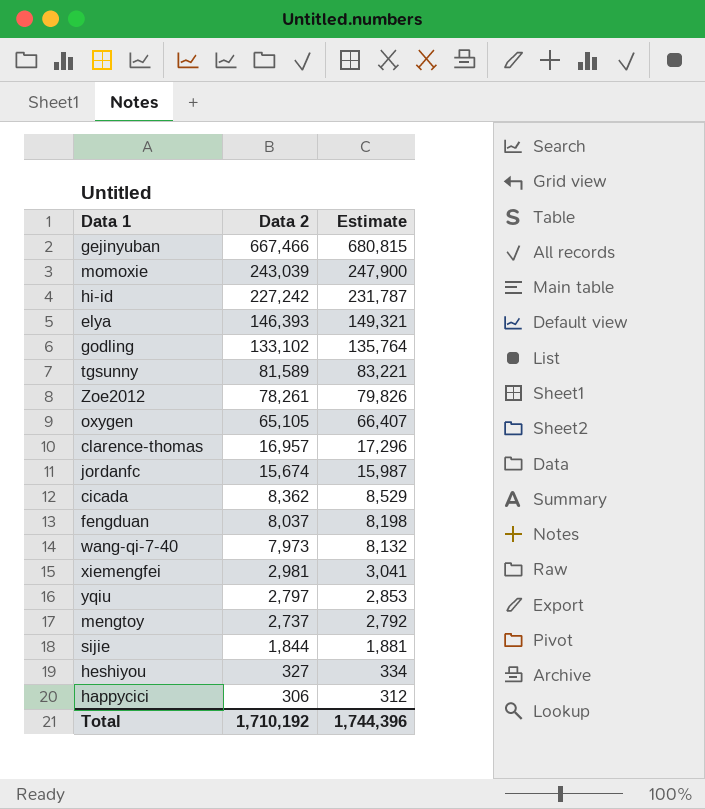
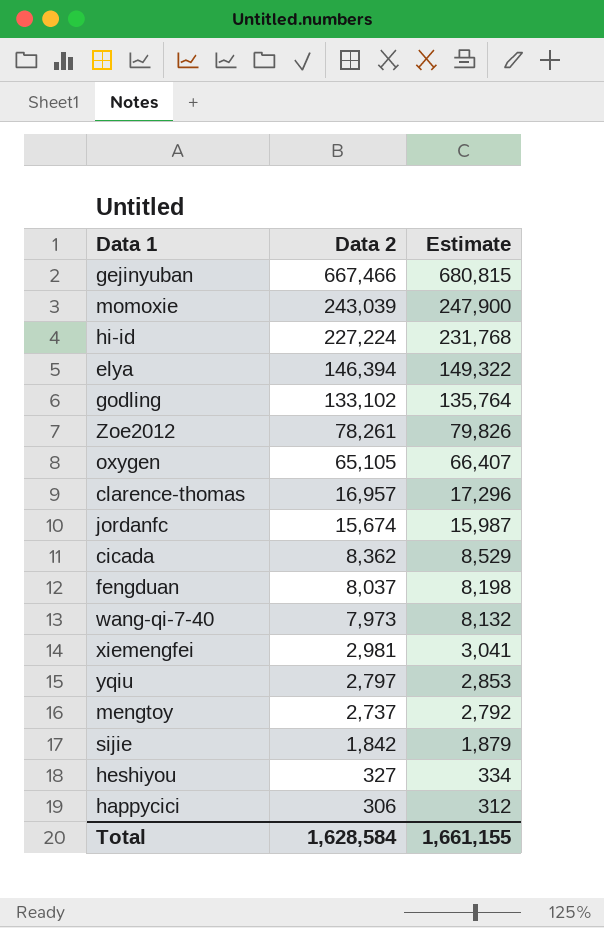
row tgsunny: 81,589 | 83,221 -> none
hi-id | Data 2: 227,242 -> 227,224
hi-id | Estimate: 231,787 -> 231,768
elya | Data 2: 146,393 -> 146,394
elya | Estimate: 149,321 -> 149,322
sijie | Data 2: 1,844 -> 1,842
sijie | Estimate: 1,881 -> 1,879
Total | Data 2: 1,710,192 -> 1,628,584
Total | Estimate: 1,744,396 -> 1,661,155

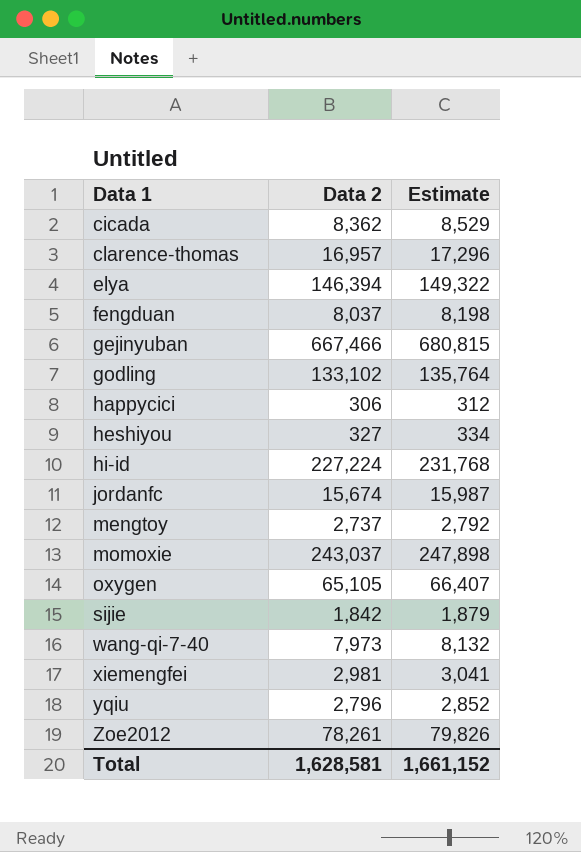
row order: Data 2 descending -> Data 1 ascending
momoxie | Data 2: 243,039 -> 243,037
momoxie | Estimate: 247,900 -> 247,898
yqiu | Data 2: 2,797 -> 2,796
yqiu | Estimate: 2,853 -> 2,852
Total | Data 2: 1,628,584 -> 1,628,581
Total | Estimate: 1,661,155 -> 1,661,152

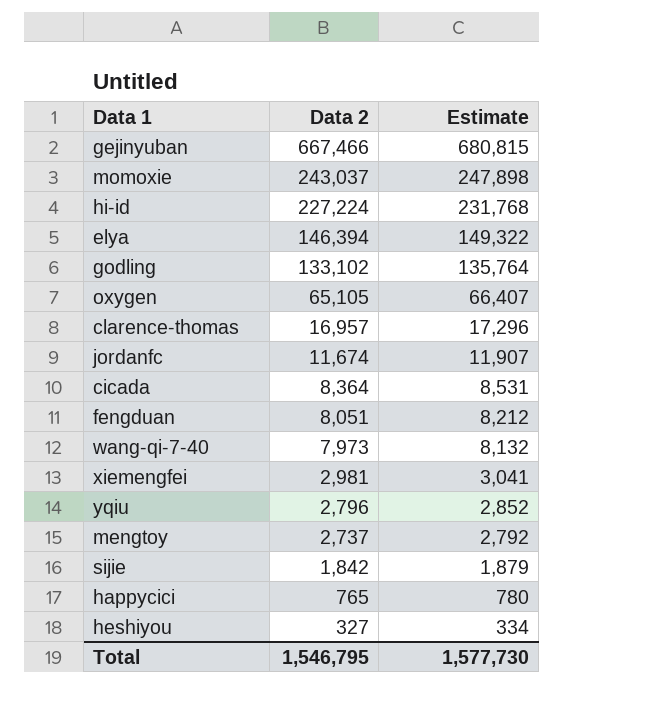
row order: Data 1 ascending -> Data 2 descending
row Zoe2012: 78,261 | 79,826 -> none
jordanfc | Data 2: 15,674 -> 11,674
jordanfc | Estimate: 15,987 -> 11,907
cicada | Data 2: 8,362 -> 8,364
cicada | Estimate: 8,529 -> 8,531
fengduan | Data 2: 8,037 -> 8,051
fengduan | Estimate: 8,198 -> 8,212
happycici | Data 2: 306 -> 765
happycici | Estimate: 312 -> 780
Total | Data 2: 1,628,581 -> 1,546,795
Total | Estimate: 1,661,152 -> 1,577,730

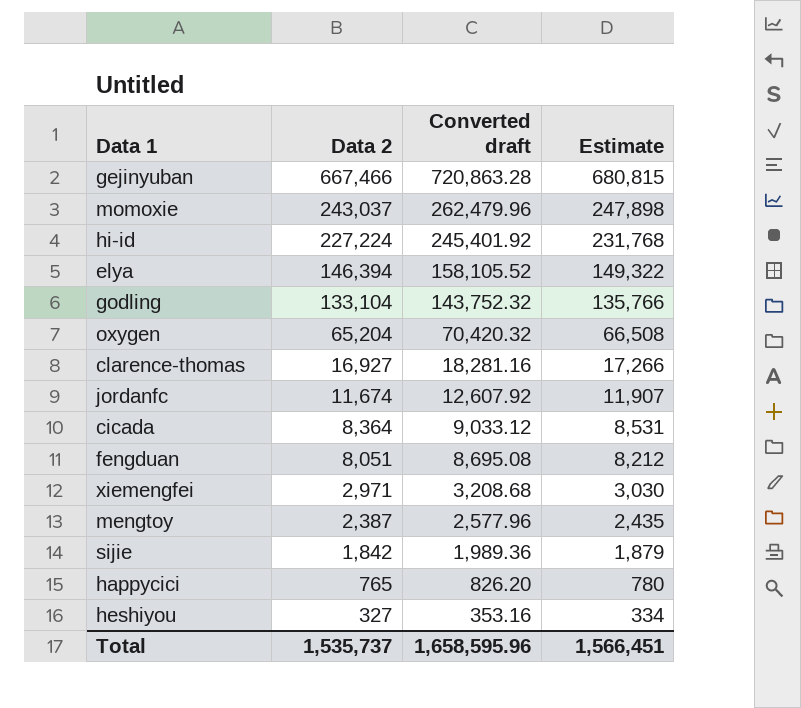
column Converted draft | formula: none -> [Data 2] * 1.08
row wang-qi-7-40: 7,973 | 8,132 -> none
row yqiu: 2,796 | 2,852 -> none
godling | Data 2: 133,102 -> 133,104
godling | Estimate: 135,764 -> 135,766
oxygen | Data 2: 65,105 -> 65,204
oxygen | Estimate: 66,407 -> 66,508
clarence-thomas | Data 2: 16,957 -> 16,927
clarence-thomas | Estimate: 17,296 -> 17,266
xiemengfei | Data 2: 2,981 -> 2,971
xiemengfei | Estimate: 3,041 -> 3,030
mengtoy | Data 2: 2,737 -> 2,387
mengtoy | Estimate: 2,792 -> 2,435
Total | Data 2: 1,546,795 -> 1,535,737
Total | Estimate: 1,577,730 -> 1,566,451

